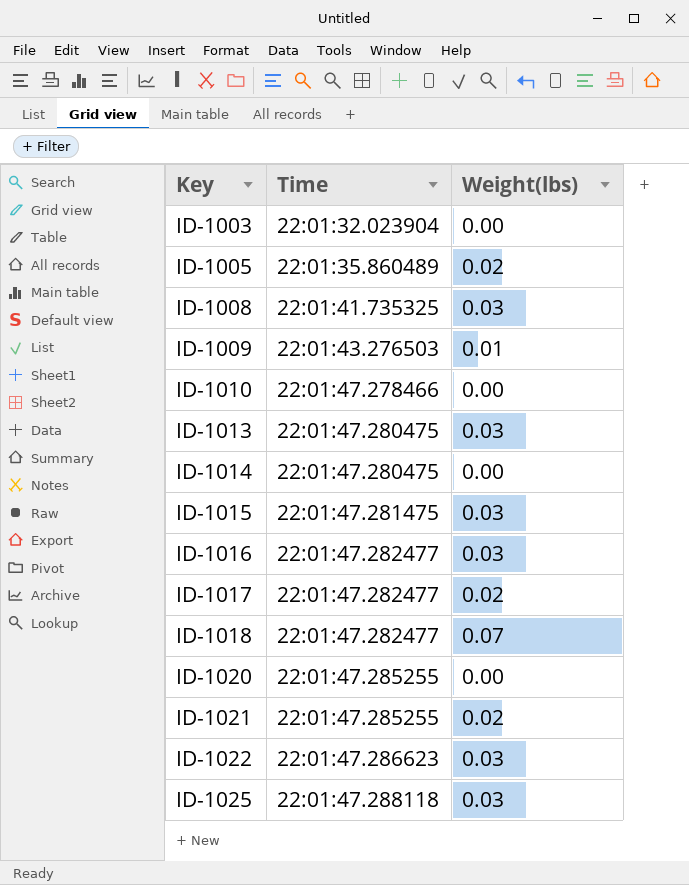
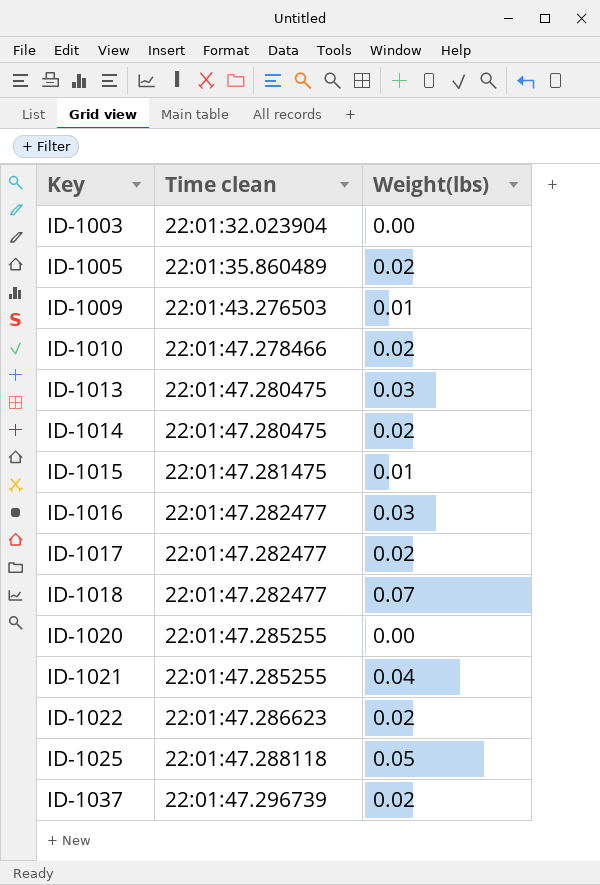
column name: Time -> Time clean
row ID-1008: 22:01:41.735325 | 0.03 -> none
ID-1010 | Weight(lbs): 0.00 -> 0.02
ID-1014 | Weight(lbs): 0.00 -> 0.02
ID-1015 | Weight(lbs): 0.03 -> 0.01
ID-1021 | Weight(lbs): 0.02 -> 0.04
ID-1022 | Weight(lbs): 0.03 -> 0.02
ID-1025 | Weight(lbs): 0.03 -> 0.05
row ID-1037: none -> 22:01:47.296739 | 0.02

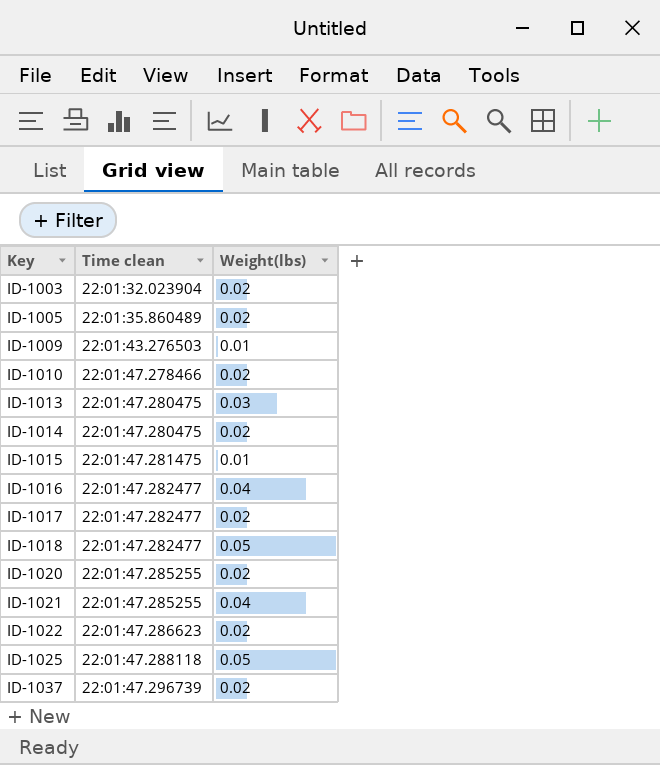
ID-1003 | Weight(lbs): 0.00 -> 0.02
ID-1016 | Weight(lbs): 0.03 -> 0.04
ID-1018 | Weight(lbs): 0.07 -> 0.05
ID-1020 | Weight(lbs): 0.00 -> 0.02

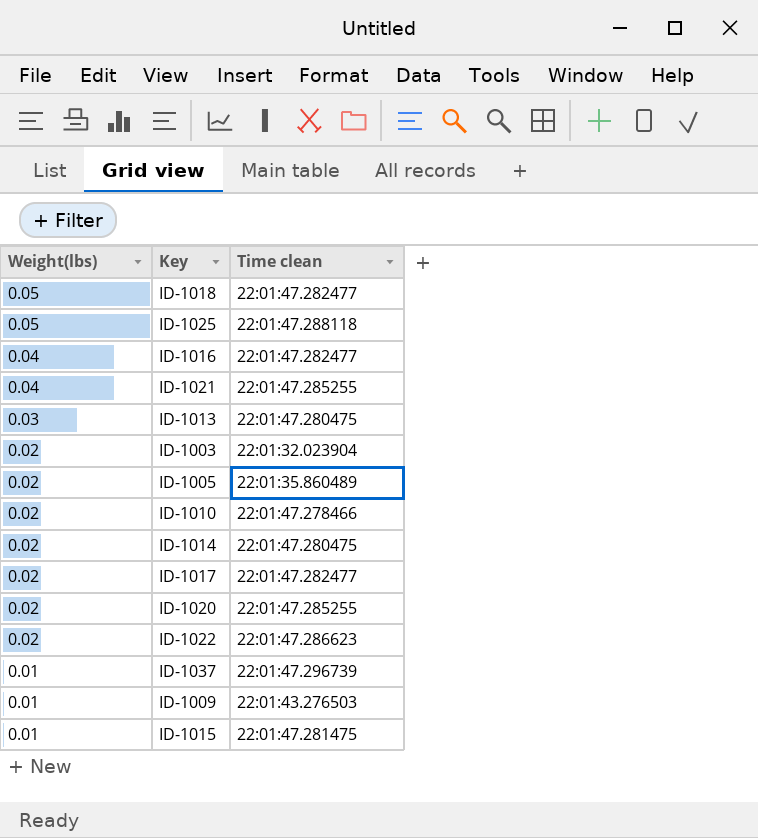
row order: Key ascending -> Weight(lbs) descending
column Weight(lbs) | position: 3 -> 1
ID-1037 | Weight(lbs): 0.02 -> 0.01

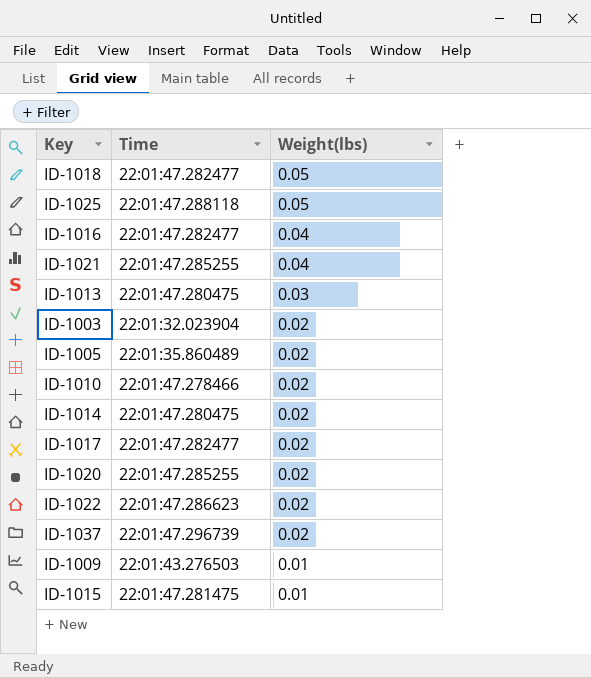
column name: Time clean -> Time
column Weight(lbs) | position: 1 -> 3
ID-1037 | Weight(lbs): 0.01 -> 0.02

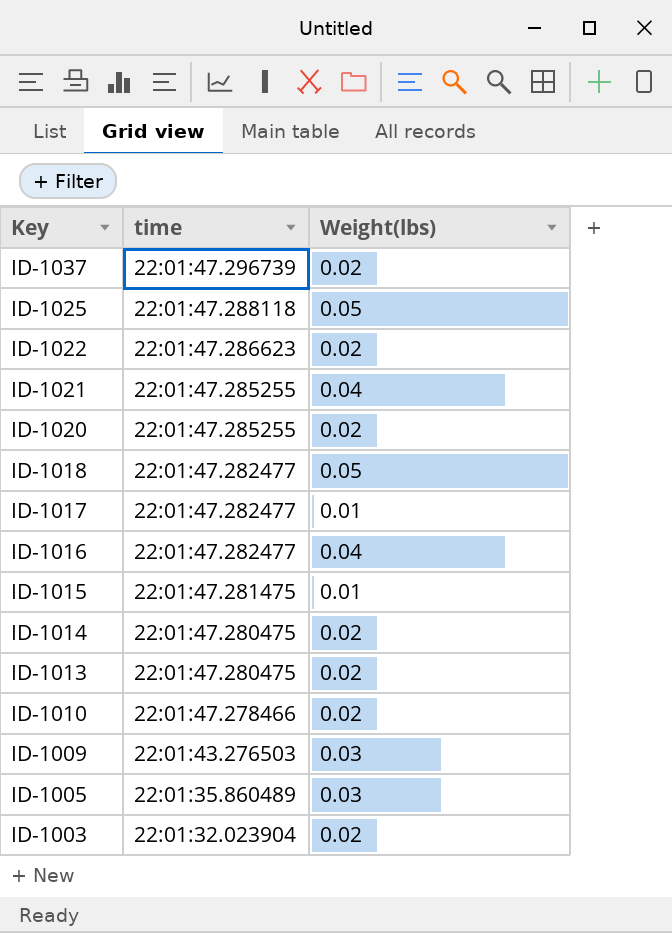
row order: Weight(lbs) descending -> Key descending
column name: Time -> time
ID-1017 | Weight(lbs): 0.02 -> 0.01
ID-1013 | Weight(lbs): 0.03 -> 0.02
ID-1009 | Weight(lbs): 0.01 -> 0.03
ID-1005 | Weight(lbs): 0.02 -> 0.03

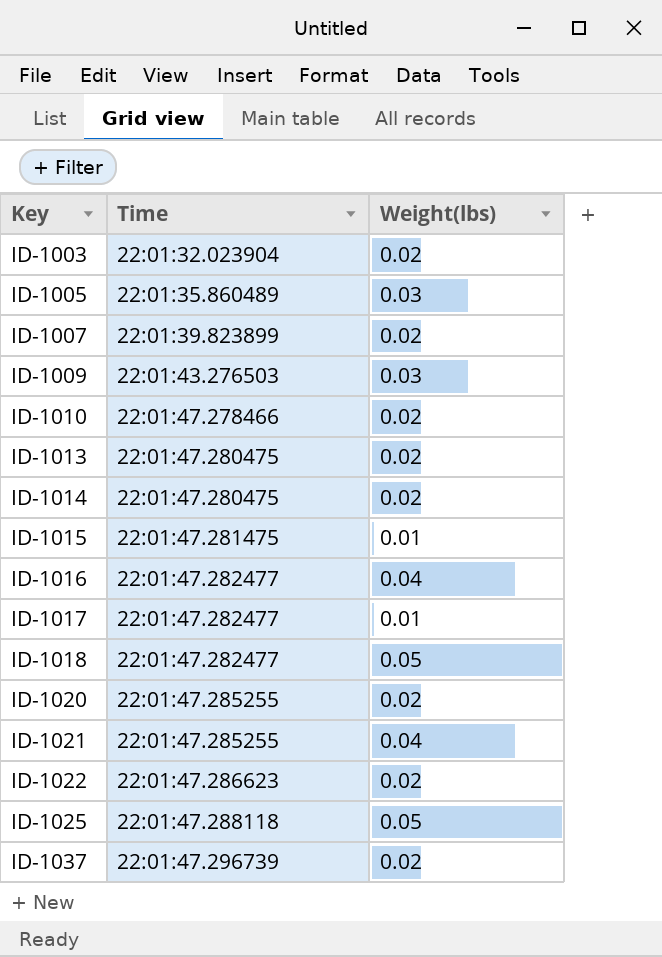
row order: Key descending -> Key ascending
column name: time -> Time
row ID-1007: none -> 22:01:39.823899 | 0.02

